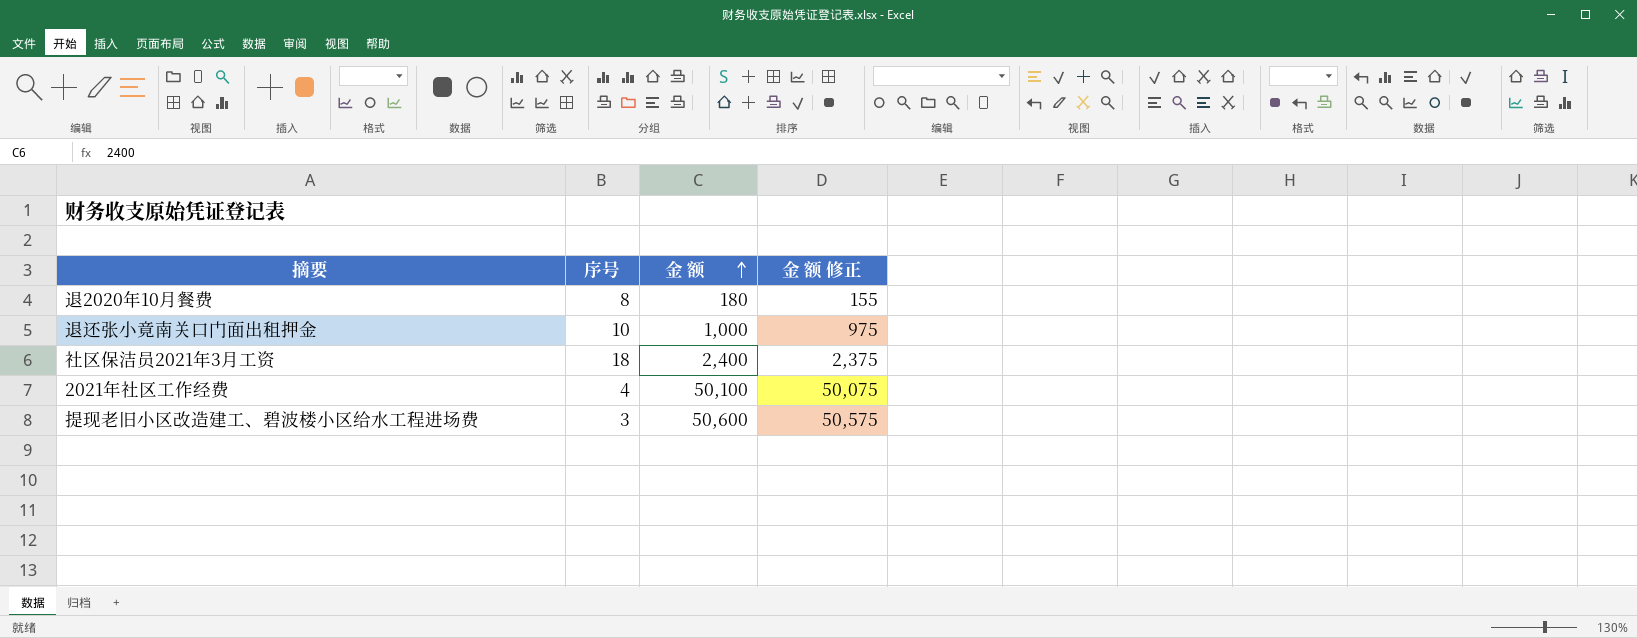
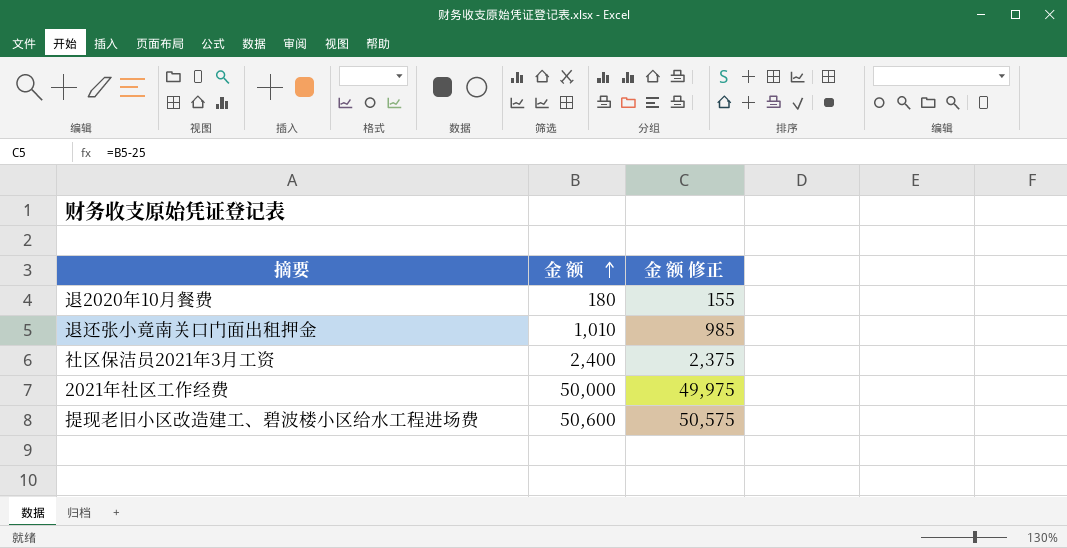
column 序号 | position: 2 -> none
退还张小竟南关口门面出租押金 | 金 额: 1,000 -> 1,010
退还张小竟南关口门面出租押金 | 金 额 修正: 975 -> 985
2021年社区工作经费 | 金 额: 50,100 -> 50,000
2021年社区工作经费 | 金 额 修正: 50,075 -> 49,975

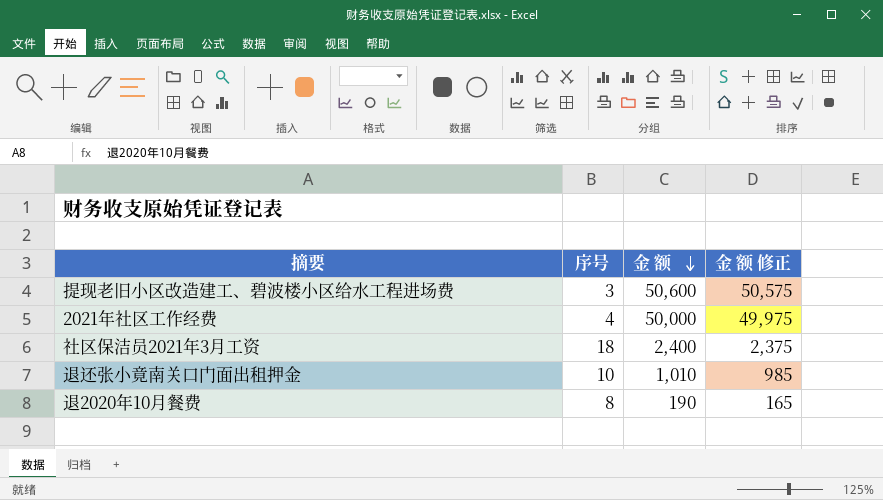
row order: 金 额 ascending -> 金 额 descending
column 序号 | position: none -> 2
退2020年10月餐费 | 金 额: 180 -> 190
退2020年10月餐费 | 金 额 修正: 155 -> 165

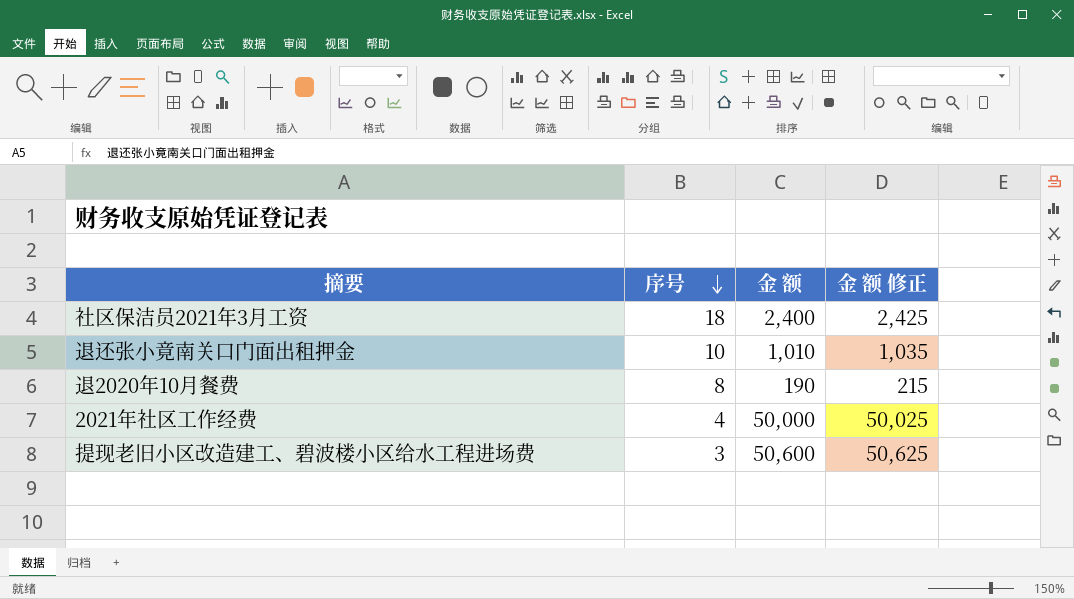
row order: 金 额 descending -> 序号 descending
column 金 额 修正 | formula: [金 额] - 25 -> [金 额] + 25

